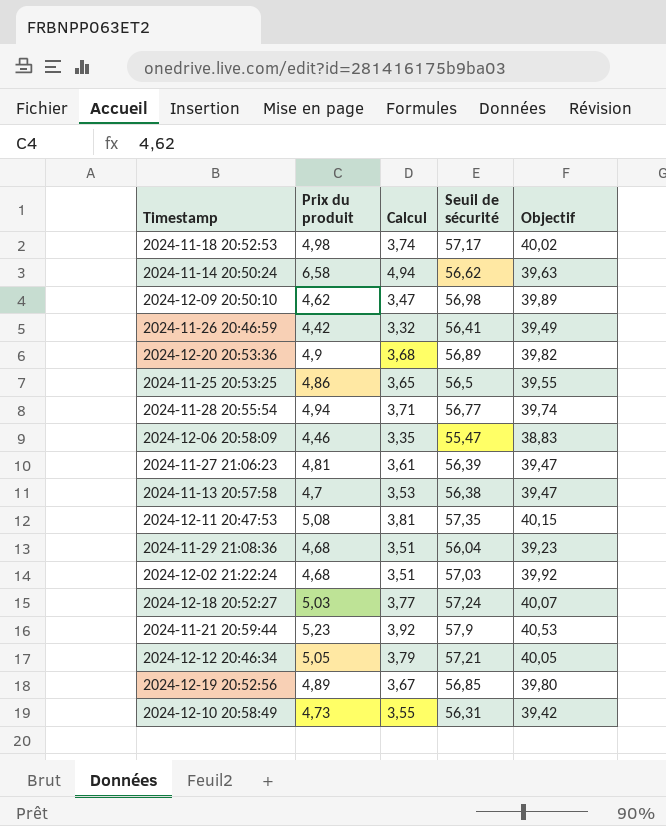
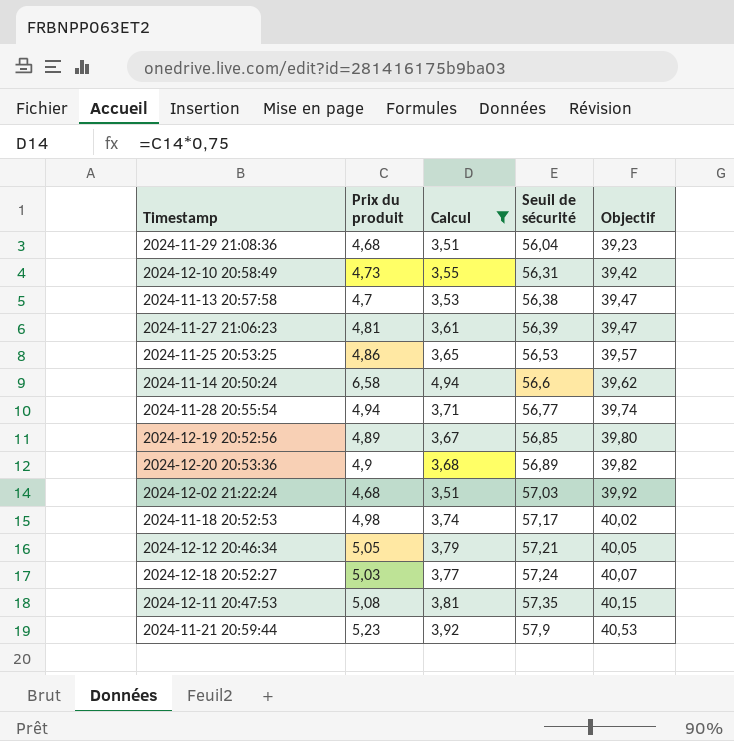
filter: none -> Calcul >= 3,51
row order: none -> Seuil de sécurité ascending
2024-11-25 20:53:25 | Seuil de sécurité: 56,5 -> 56,53
2024-11-25 20:53:25 | Objectif: 39,55 -> 39,57
2024-11-14 20:50:24 | Seuil de sécurité: 56,62 -> 56,6
2024-11-14 20:50:24 | Objectif: 39,63 -> 39,62

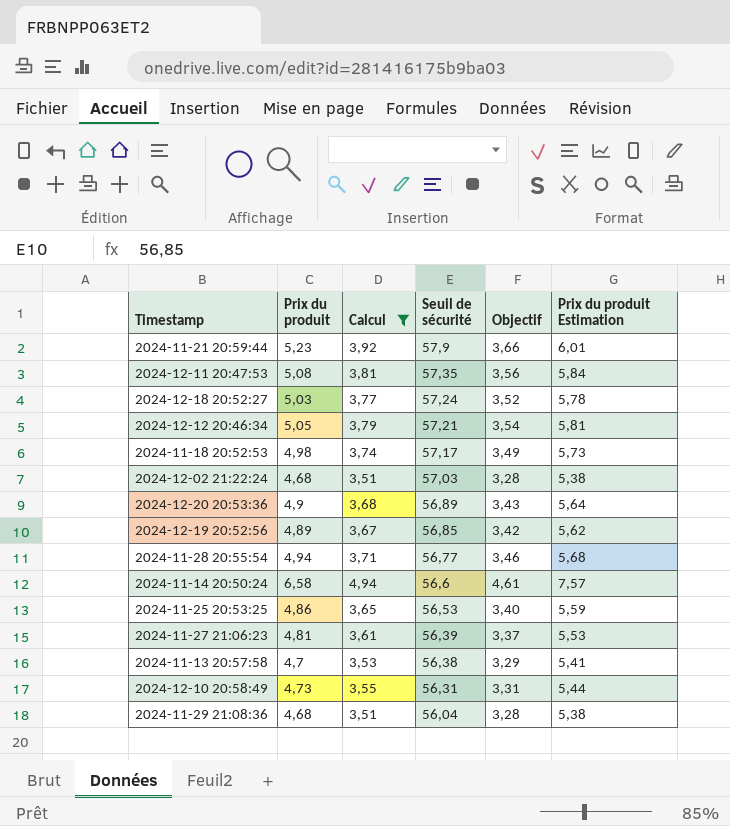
row order: Seuil de sécurité ascending -> Seuil de sécurité descending
column Objectif | formula: [Seuil de sécurité] * 0,7 -> [Prix du produit] * 0,7
column Prix du produit Estimation | formula: none -> [Prix du produit] * 1,15

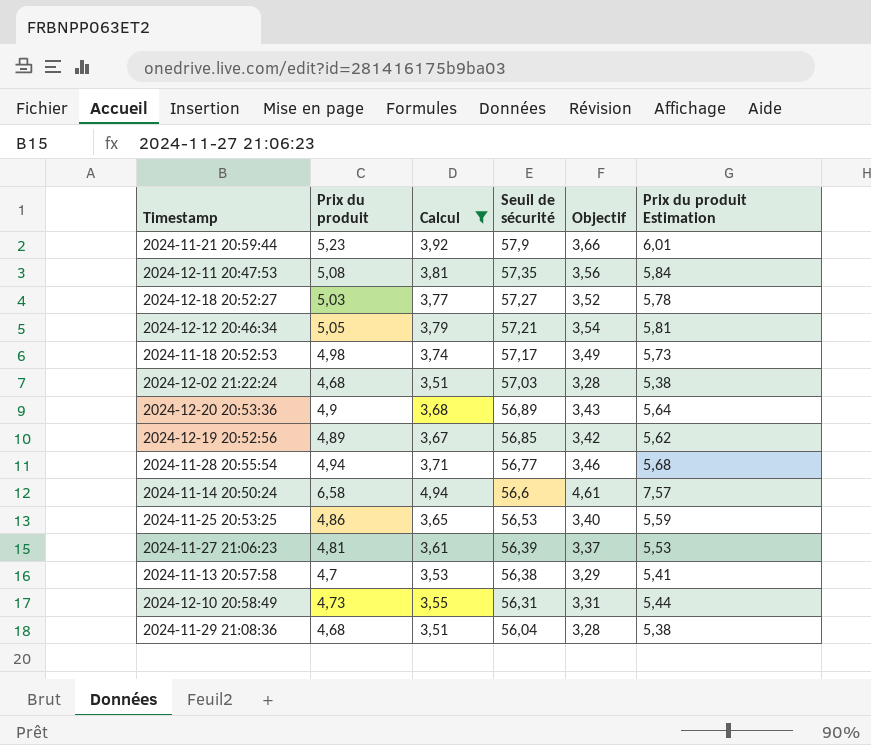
2024-12-18 20:52:27 | Seuil de sécurité: 57,24 -> 57,27

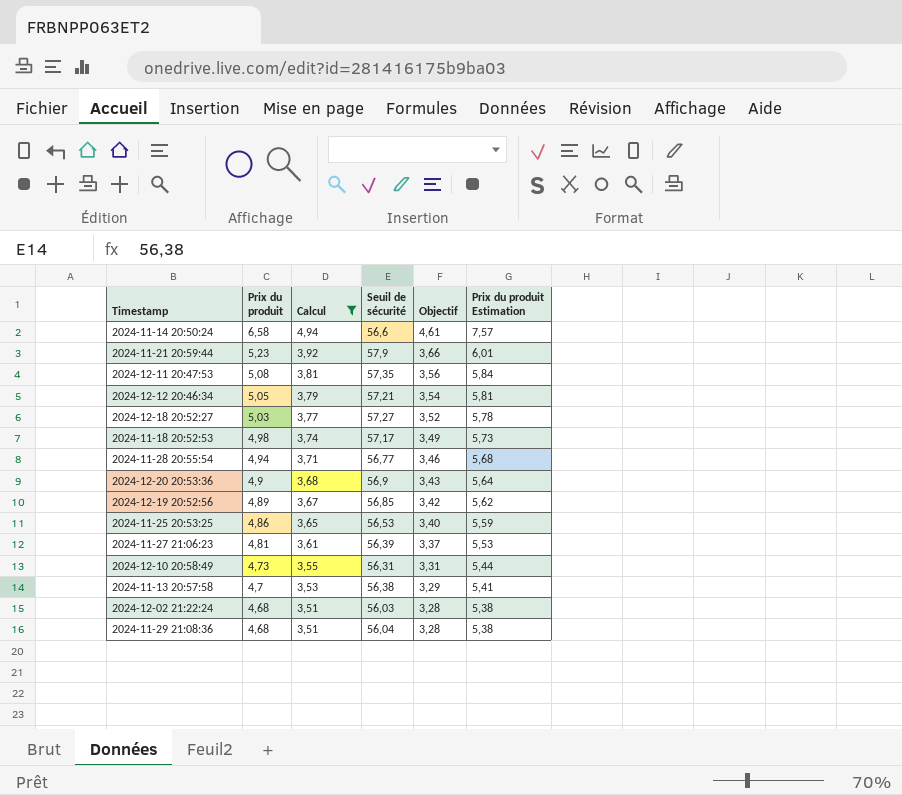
row order: Seuil de sécurité descending -> Prix du produit descending
2024-12-20 20:53:36 | Seuil de sécurité: 56,89 -> 56,9
2024-12-02 21:22:24 | Seuil de sécurité: 57,03 -> 56,03

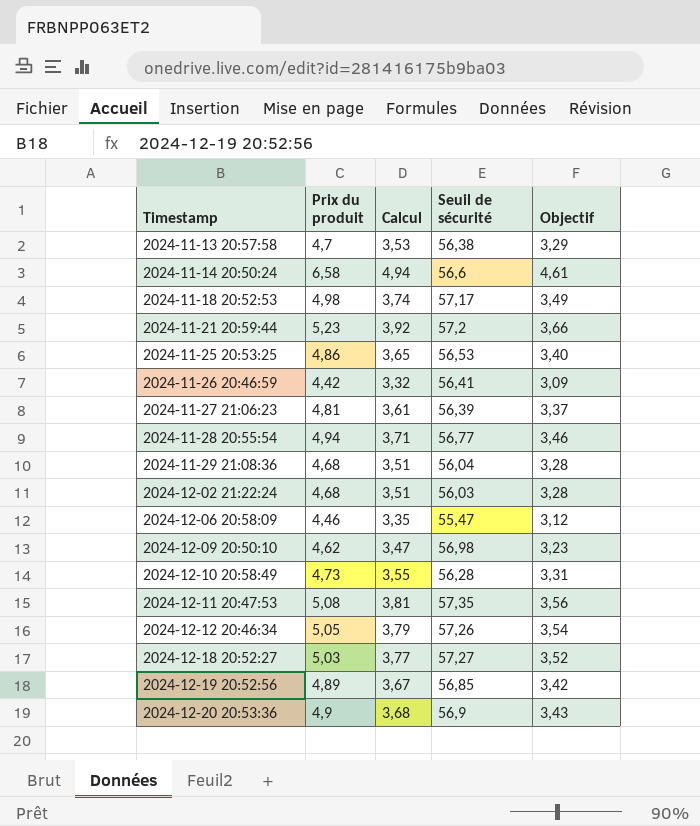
filter: Calcul >= 3,51 -> none
row order: Prix du produit descending -> Timestamp ascending
column Prix du produit Estimation | formula: [Prix du produit] * 1,15 -> none
2024-11-21 20:59:44 | Seuil de sécurité: 57,9 -> 57,2
2024-12-10 20:58:49 | Seuil de sécurité: 56,31 -> 56,28
2024-12-12 20:46:34 | Seuil de sécurité: 57,21 -> 57,26

